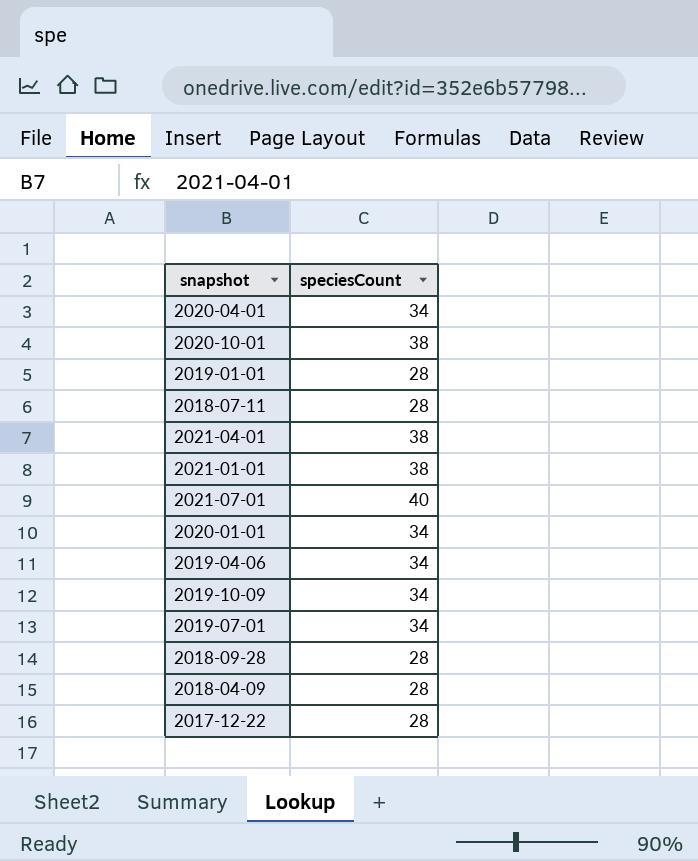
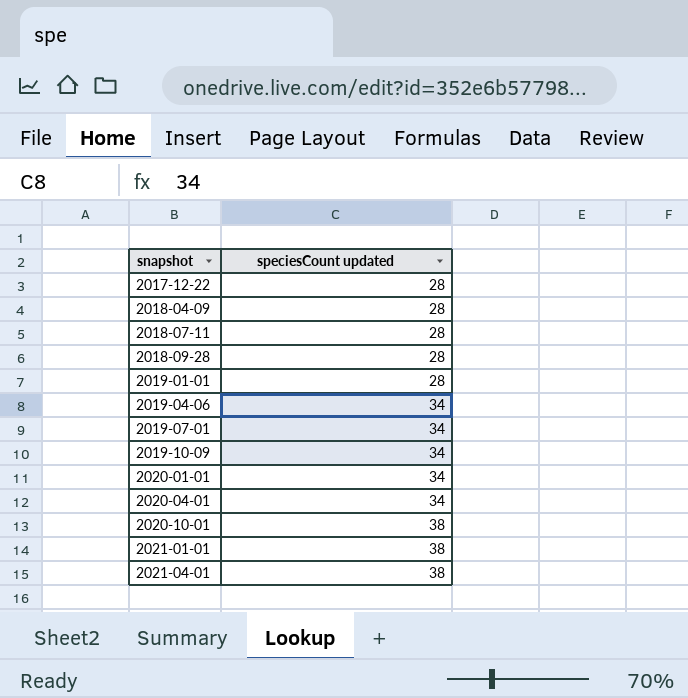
row order: none -> snapshot ascending
column name: speciesCount -> speciesCount updated
row 2021-07-01: 40 -> none

